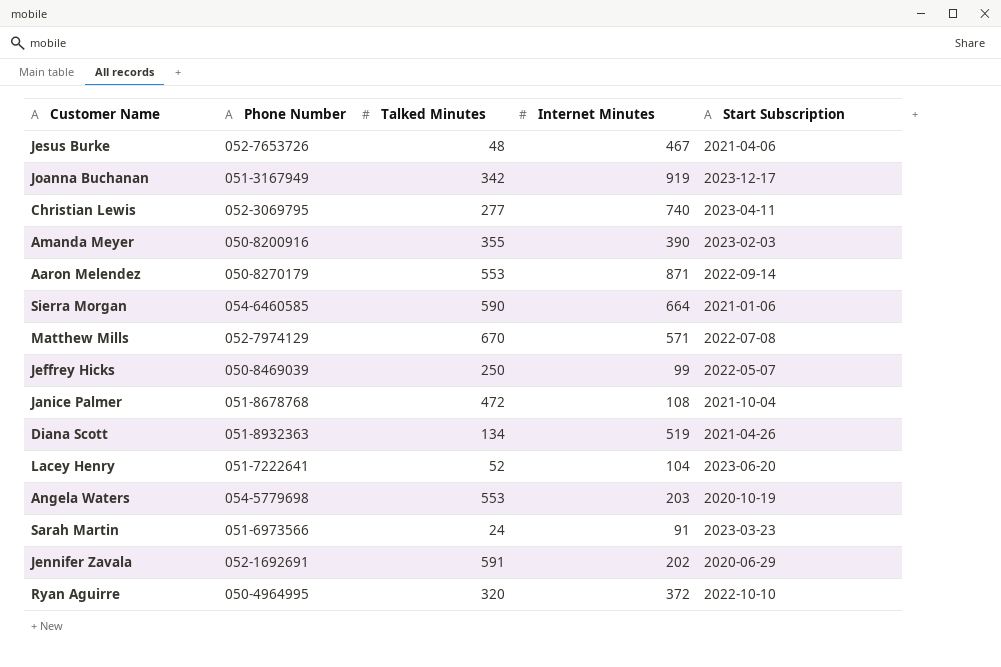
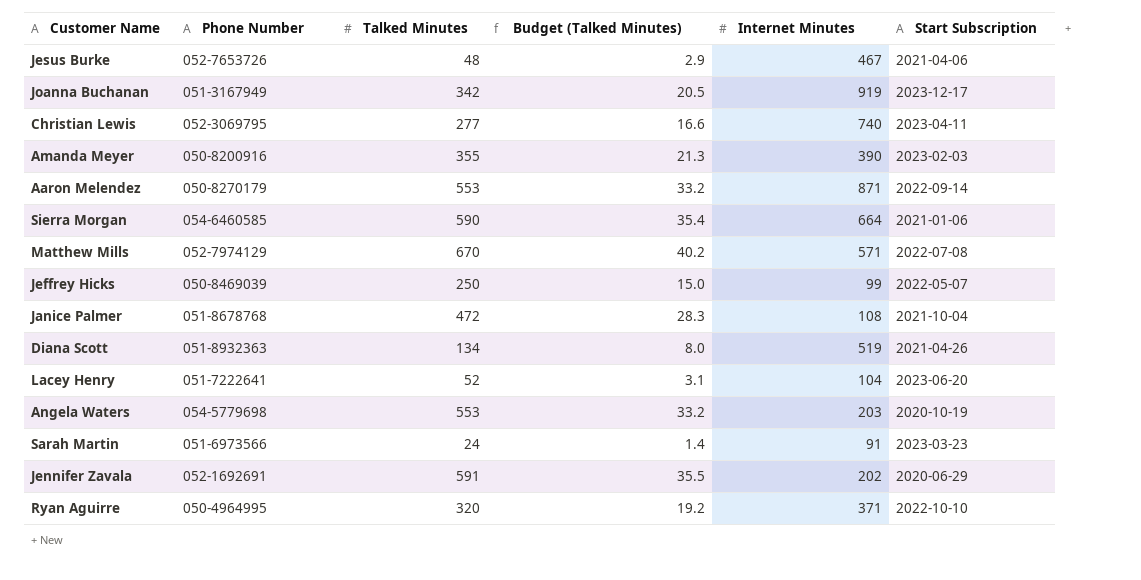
column Budget (Talked Minutes) | formula: none -> [Talked Minutes] * 0.06
Ryan Aguirre | Internet Minutes: 372 -> 371

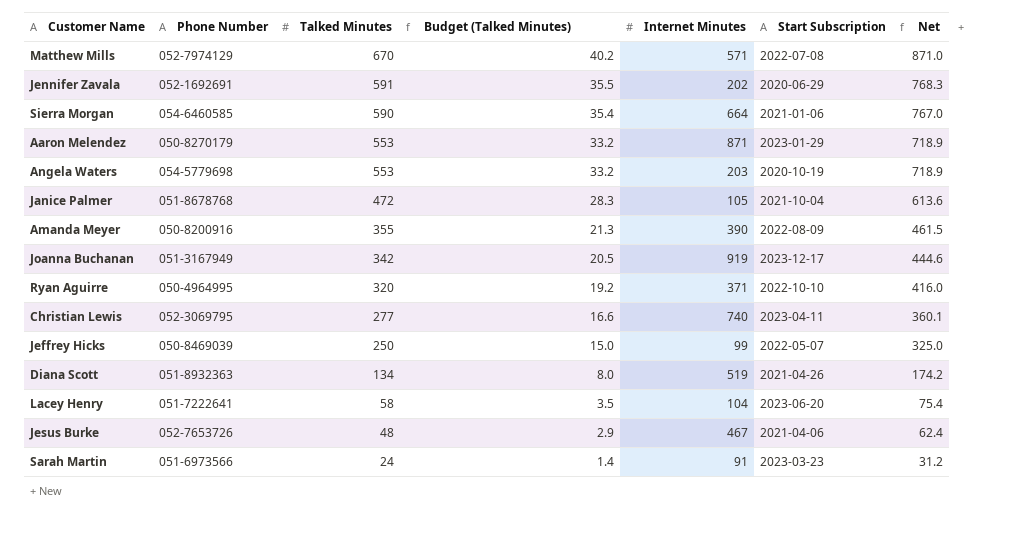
row order: none -> Talked Minutes descending
column Net | formula: none -> [Talked Minutes] * 1.3
Aaron Melendez | Start Subscription: 2022-09-14 -> 2023-01-29
Janice Palmer | Internet Minutes: 108 -> 105
Amanda Meyer | Start Subscription: 2023-02-03 -> 2022-08-09
Lacey Henry | Talked Minutes: 52 -> 58
Lacey Henry | Budget (Talked Minutes): 3.1 -> 3.5

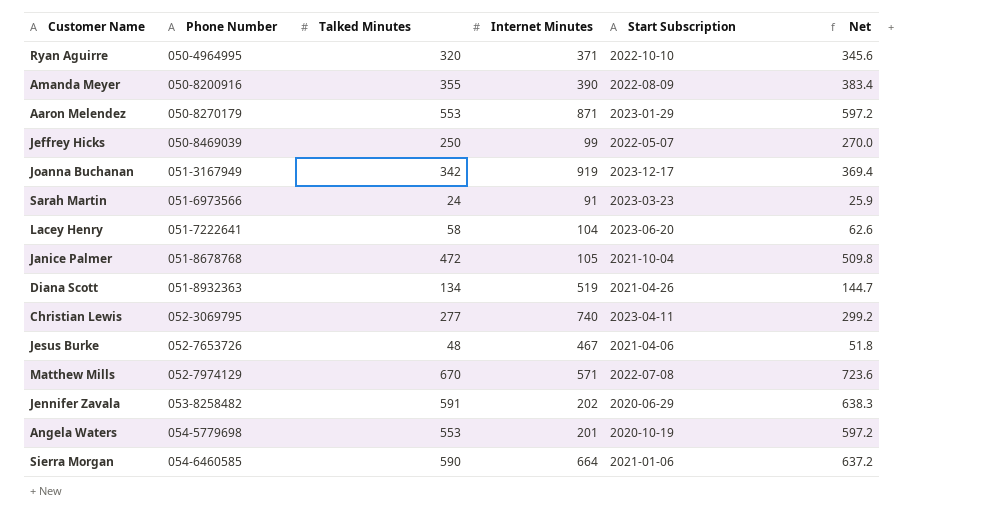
row order: Talked Minutes descending -> Phone Number ascending
column Budget (Talked Minutes) | formula: [Talked Minutes] * 0.06 -> none
column Net | formula: [Talked Minutes] * 1.3 -> [Talked Minutes] * 1.08
Jennifer Zavala | Phone Number: 052-1692691 -> 053-8258482
Angela Waters | Internet Minutes: 203 -> 201

